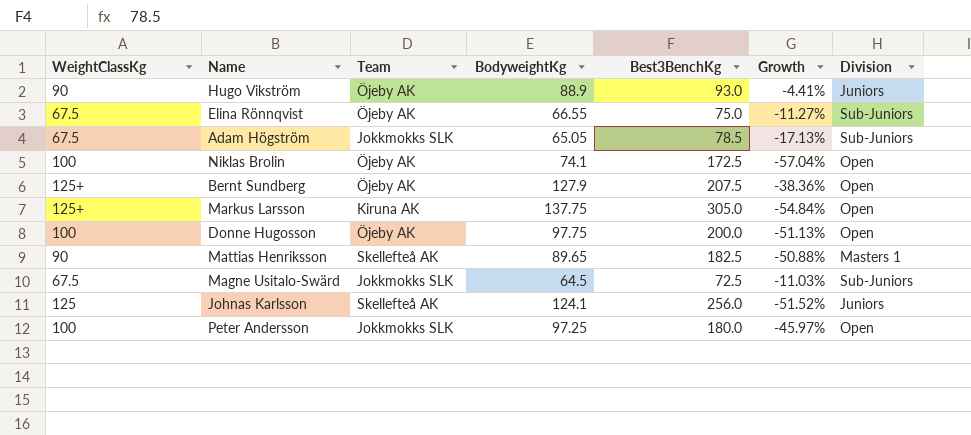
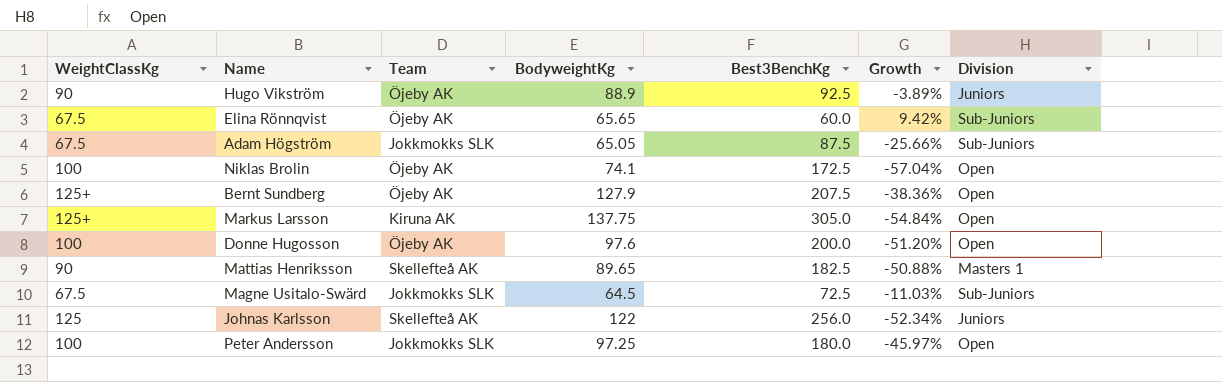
Hugo Vikström | Best3BenchKg: 93.0 -> 92.5
Hugo Vikström | Growth: -4.41% -> -3.89%
Elina Rönnqvist | BodyweightKg: 66.55 -> 65.65
Elina Rönnqvist | Best3BenchKg: 75.0 -> 60.0
Elina Rönnqvist | Growth: -11.27% -> 9.42%
Adam Högström | Best3BenchKg: 78.5 -> 87.5
Adam Högström | Growth: -17.13% -> -25.66%
Donne Hugosson | BodyweightKg: 97.75 -> 97.6
Donne Hugosson | Growth: -51.13% -> -51.20%
Johnas Karlsson | BodyweightKg: 124.1 -> 122
Johnas Karlsson | Growth: -51.52% -> -52.34%

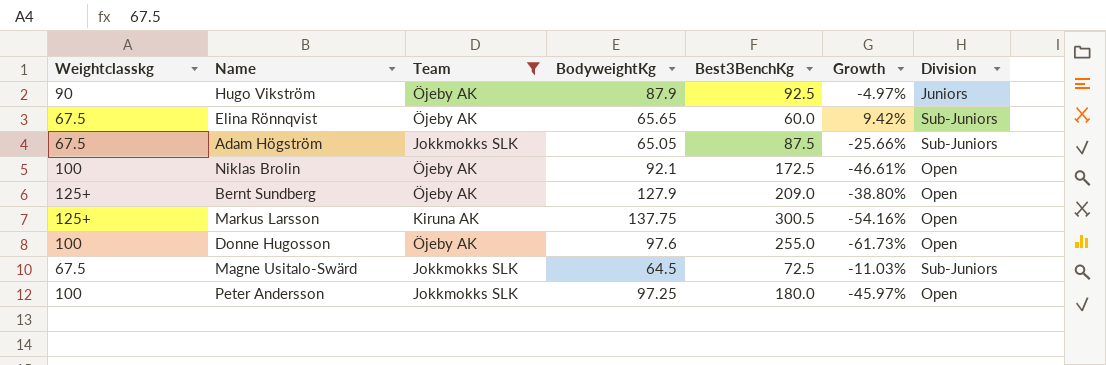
filter: none -> Team != Skellefteå AK
column name: WeightClassKg -> Weightclasskg
Hugo Vikström | BodyweightKg: 88.9 -> 87.9
Hugo Vikström | Growth: -3.89% -> -4.97%
Niklas Brolin | BodyweightKg: 74.1 -> 92.1
Niklas Brolin | Growth: -57.04% -> -46.61%
Bernt Sundberg | Best3BenchKg: 207.5 -> 209.0
Bernt Sundberg | Growth: -38.36% -> -38.80%
Markus Larsson | Best3BenchKg: 305.0 -> 300.5
Markus Larsson | Growth: -54.84% -> -54.16%
Donne Hugosson | Best3BenchKg: 200.0 -> 255.0
Donne Hugosson | Growth: -51.20% -> -61.73%

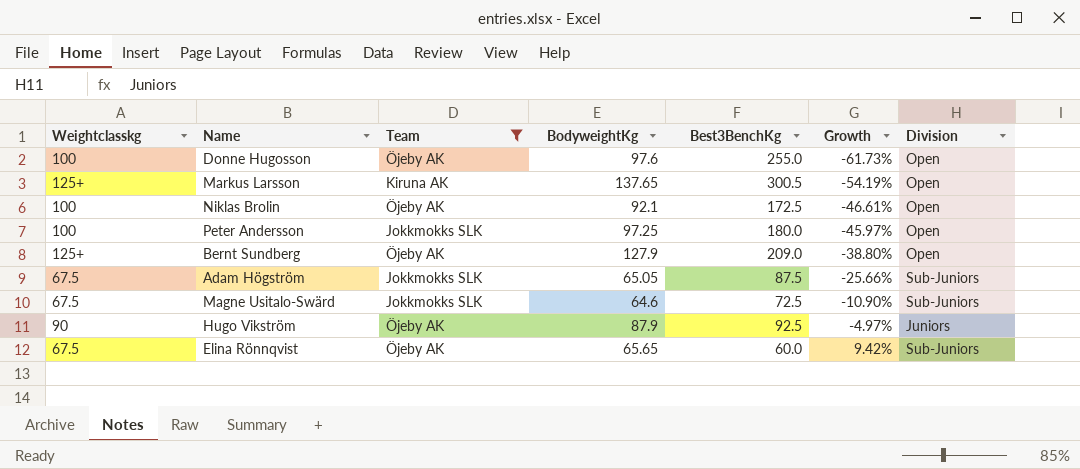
row order: none -> Growth ascending
Markus Larsson | BodyweightKg: 137.75 -> 137.65
Markus Larsson | Growth: -54.16% -> -54.19%
Magne Usitalo-Swärd | BodyweightKg: 64.5 -> 64.6
Magne Usitalo-Swärd | Growth: -11.03% -> -10.90%

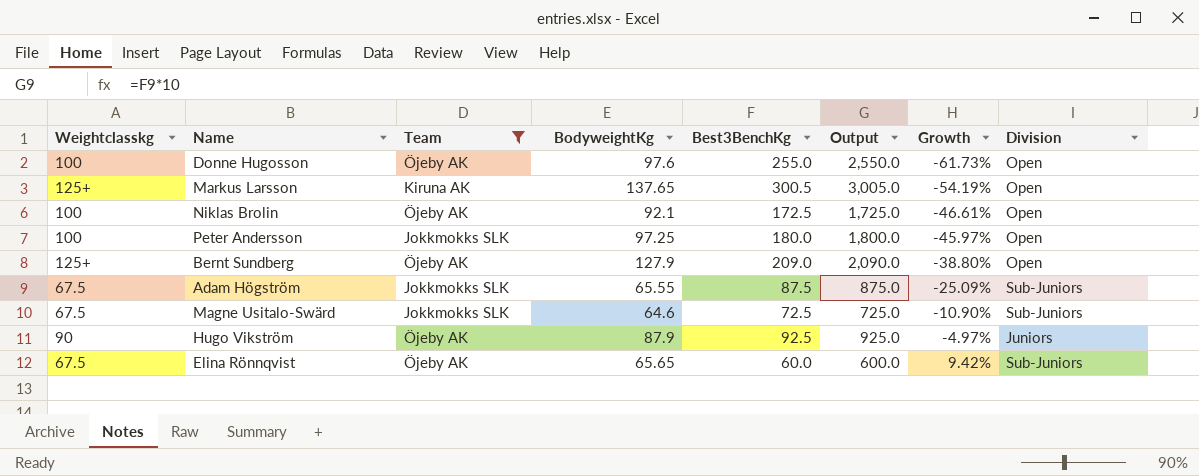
column Output | formula: none -> [Best3BenchKg] * 10
Adam Högström | BodyweightKg: 65.05 -> 65.55
Adam Högström | Growth: -25.66% -> -25.09%

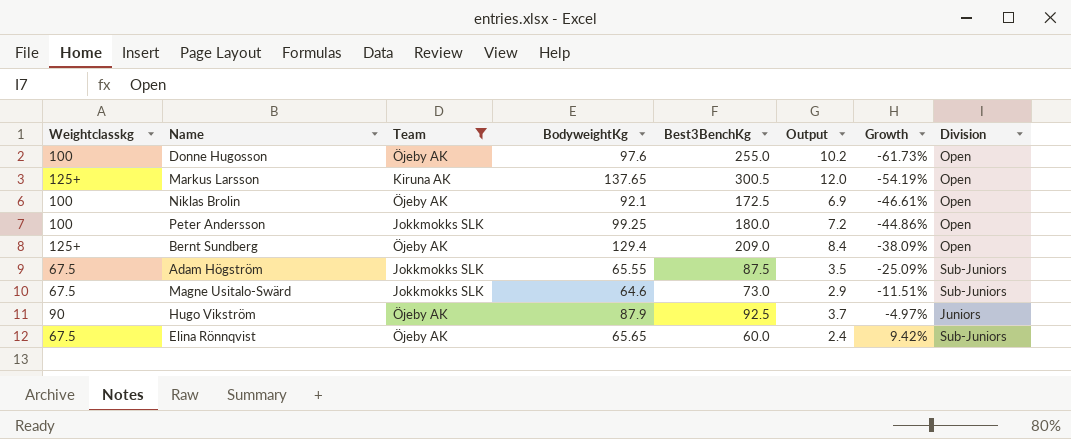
column Output | formula: [Best3BenchKg] * 10 -> [Best3BenchKg] * 0.04
Peter Andersson | BodyweightKg: 97.25 -> 99.25
Peter Andersson | Growth: -45.97% -> -44.86%
Bernt Sundberg | BodyweightKg: 127.9 -> 129.4
Bernt Sundberg | Growth: -38.80% -> -38.09%
Magne Usitalo-Swärd | Best3BenchKg: 72.5 -> 73.0
Magne Usitalo-Swärd | Growth: -10.90% -> -11.51%

